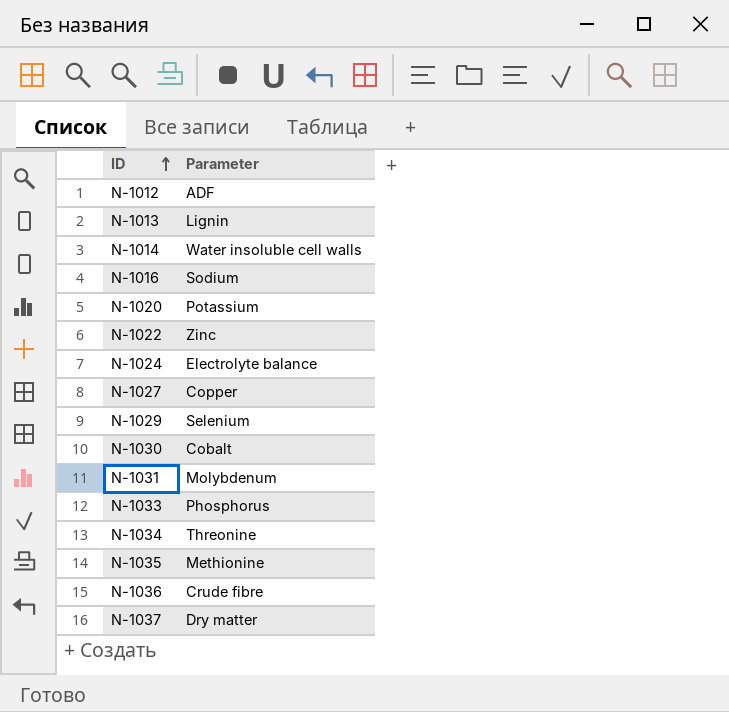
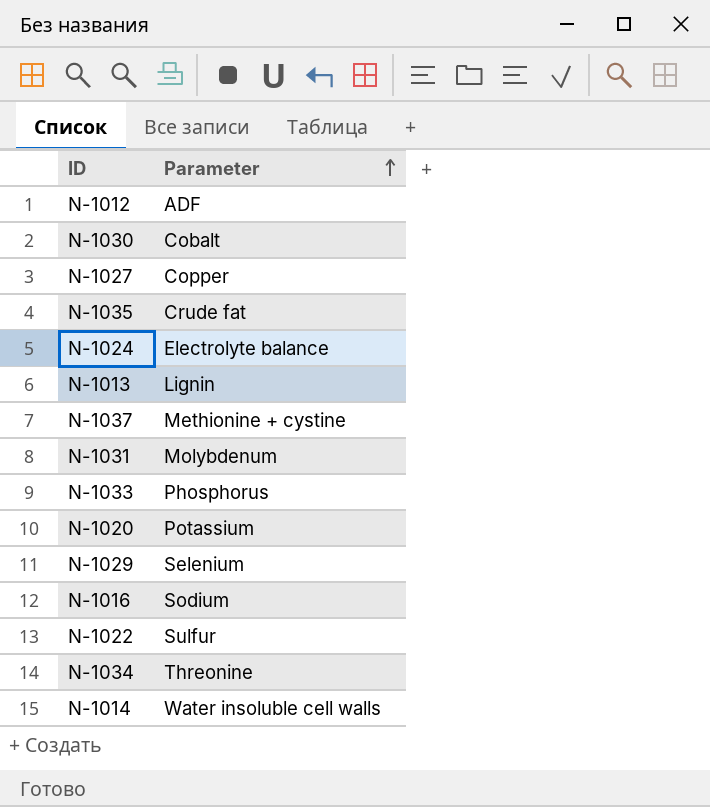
row order: ID ascending -> Parameter ascending
row N-1036: Crude fibre -> none
N-1035 | Parameter: Methionine -> Crude fat
N-1037 | Parameter: Dry matter -> Methionine + cystine
N-1022 | Parameter: Zinc -> Sulfur

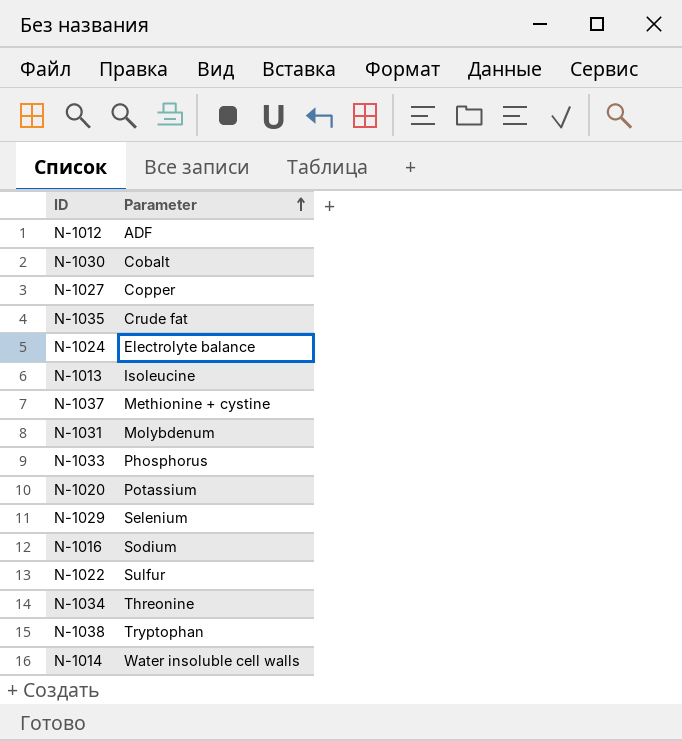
N-1013 | Parameter: Lignin -> Isoleucine
row N-1038: none -> Tryptophan

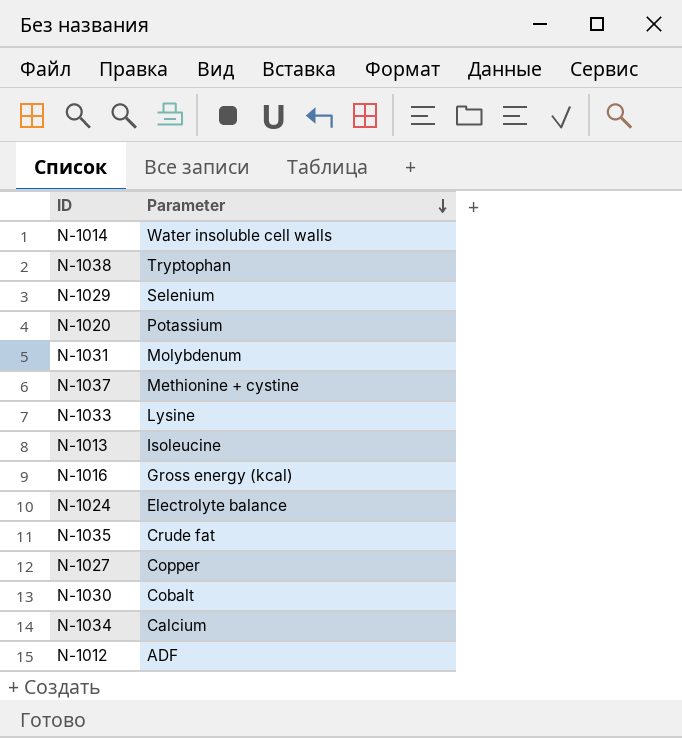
row order: Parameter ascending -> Parameter descending
row N-1022: Sulfur -> none
N-1033 | Parameter: Phosphorus -> Lysine
N-1016 | Parameter: Sodium -> Gross energy (kcal)
N-1034 | Parameter: Threonine -> Calcium

